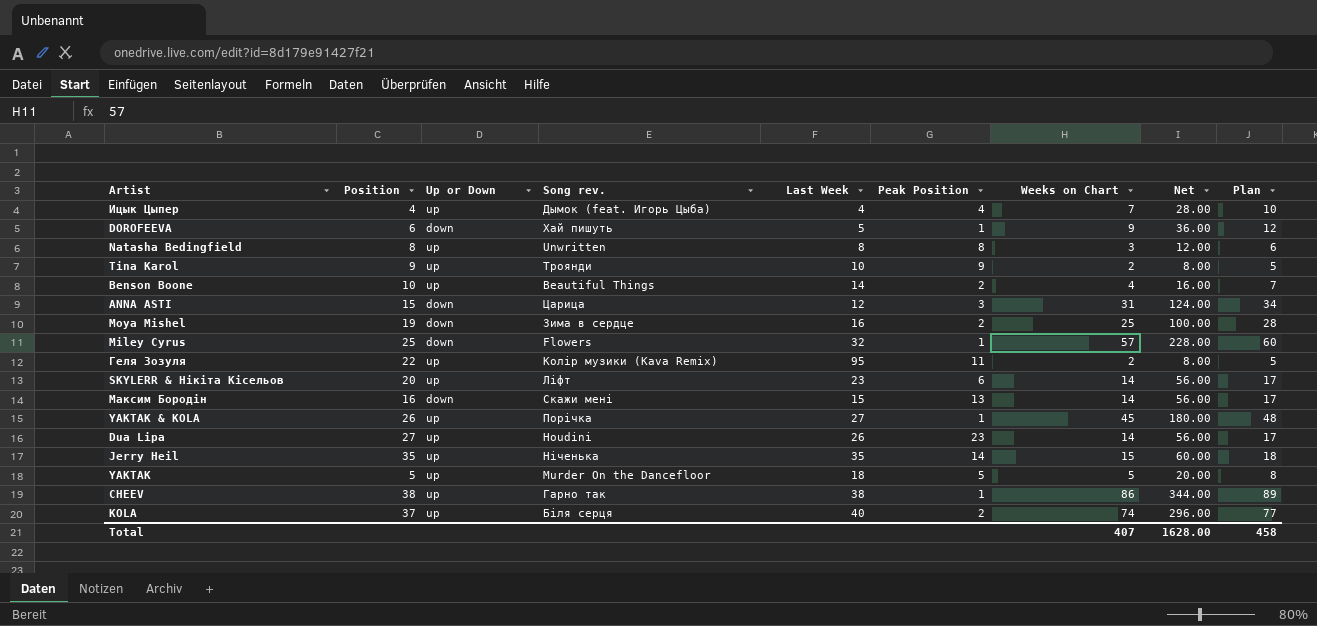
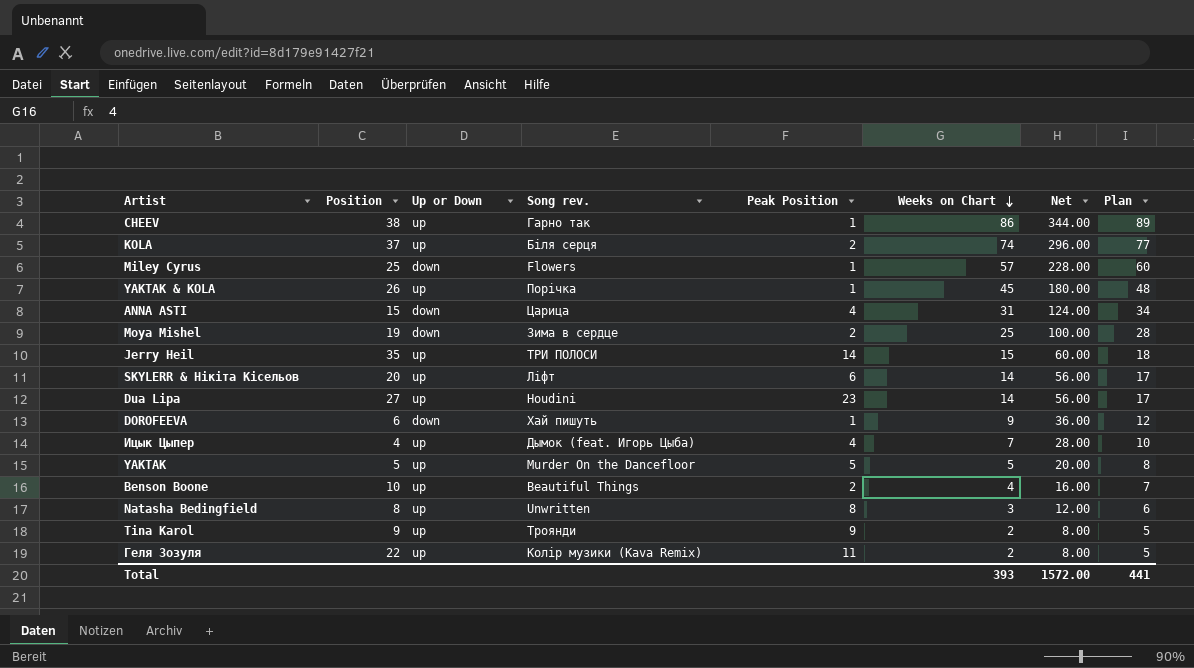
row order: none -> Weeks on Chart descending
column Last Week | position: 5 -> none
row Максим Бородін: 16 | down | Скажи мені | 15 | 13 | 14 | 56.00 | 17 -> none
ANNA ASTI | Peak Position: 3 -> 4
Jerry Heil | Song rev.: Ніченька -> ТРИ ПОЛОСИ
Total | Weeks on Chart: 407 -> 393
Total | Net: 1628.00 -> 1572.00
Total | Plan: 458 -> 441

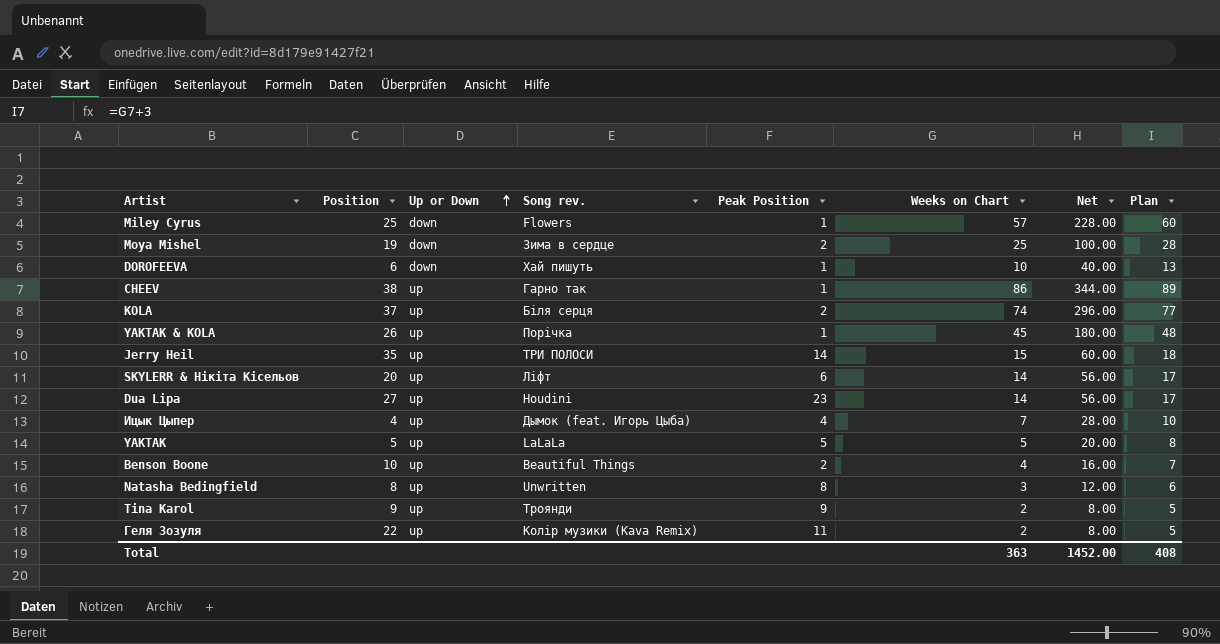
row order: Weeks on Chart descending -> Up or Down ascending
row ANNA ASTI: 15 | down | Царица | 4 | 31 | 124.00 | 34 -> none
DOROFEEVA | Weeks on Chart: 9 -> 10
DOROFEEVA | Net: 36.00 -> 40.00
DOROFEEVA | Plan: 12 -> 13
YAKTAK | Song rev.: Murder On the Dancefloor -> LaLaLa
Total | Weeks on Chart: 393 -> 363
Total | Net: 1572.00 -> 1452.00
Total | Plan: 441 -> 408

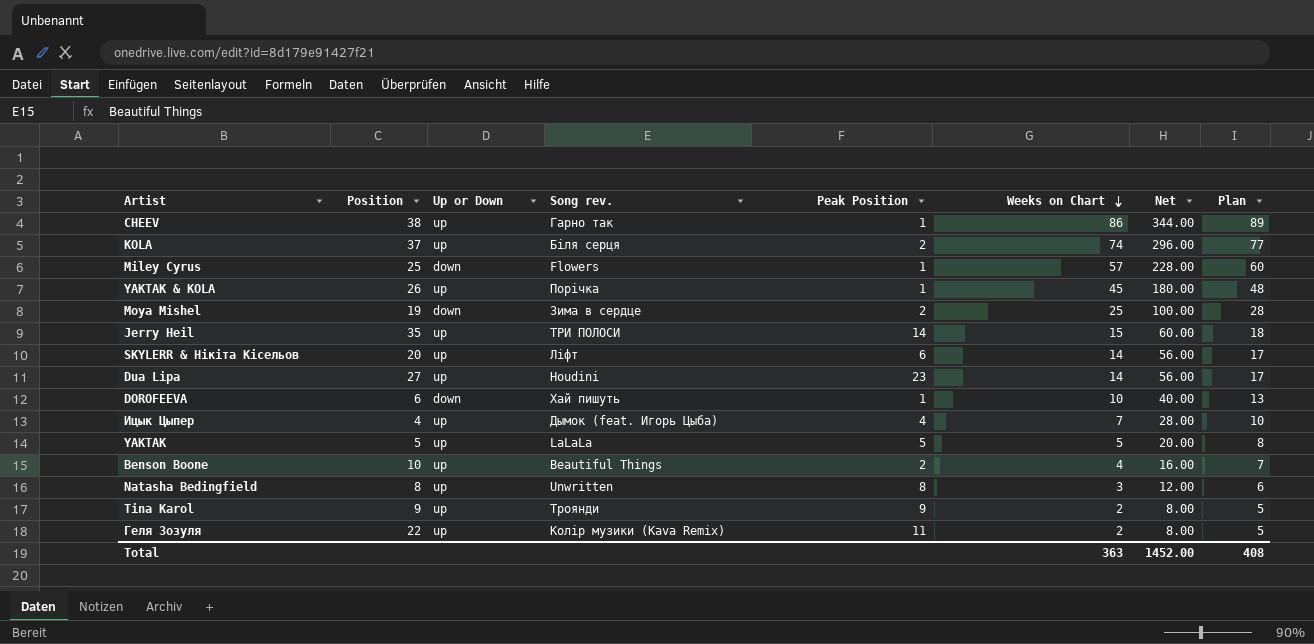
row order: Up or Down ascending -> Weeks on Chart descending

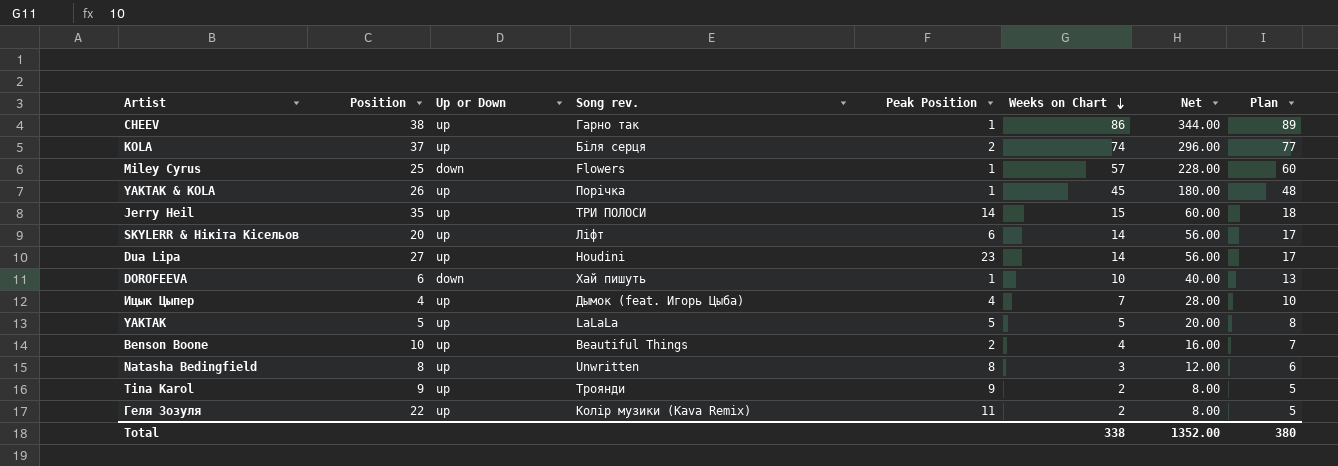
row Moya Mishel: 19 | down | Зима в сердце | 2 | 25 | 100.00 | 28 -> none
Total | Weeks on Chart: 363 -> 338
Total | Net: 1452.00 -> 1352.00
Total | Plan: 408 -> 380

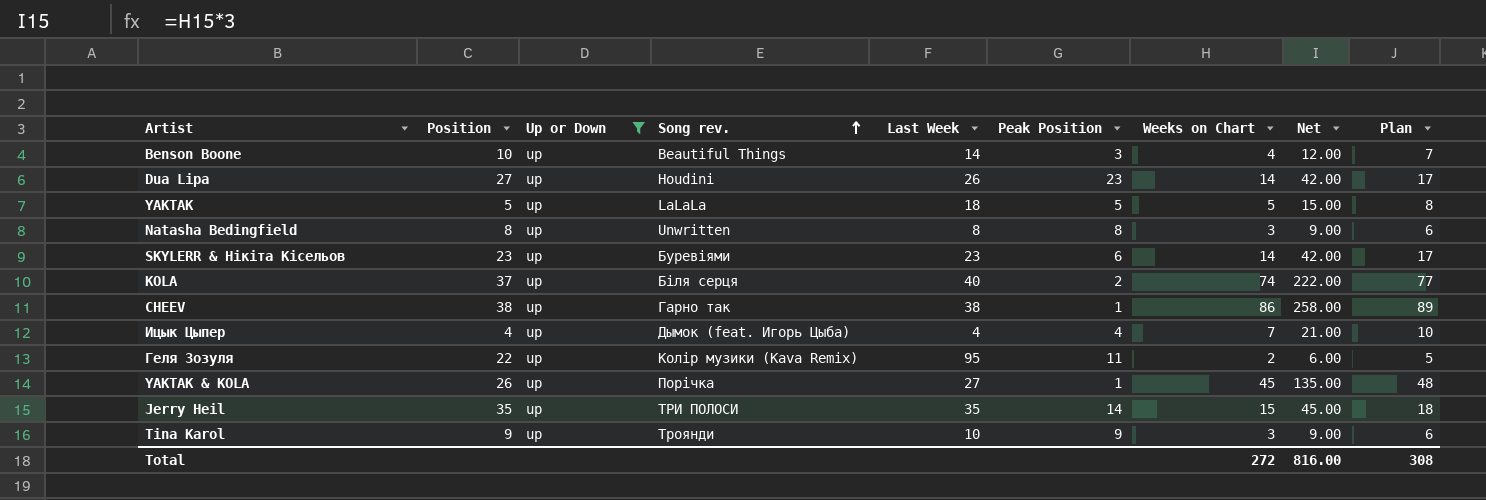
filter: none -> Up or Down = up
row order: Weeks on Chart descending -> Song rev. ascending
column Last Week | position: none -> 5
column Net | formula: [Weeks on Chart] * 4 -> [Weeks on Chart] * 3
Benson Boone | Peak Position: 2 -> 3
SKYLERR & Нікіта Кісельов | Position: 20 -> 23
SKYLERR & Нікіта Кісельов | Song rev.: Ліфт -> Буревіями
Tina Karol | Weeks on Chart: 2 -> 3
Tina Karol | Plan: 5 -> 6
Total | Weeks on Chart: 338 -> 272
Total | Net: 1352.00 -> 816.00
Total | Plan: 380 -> 308

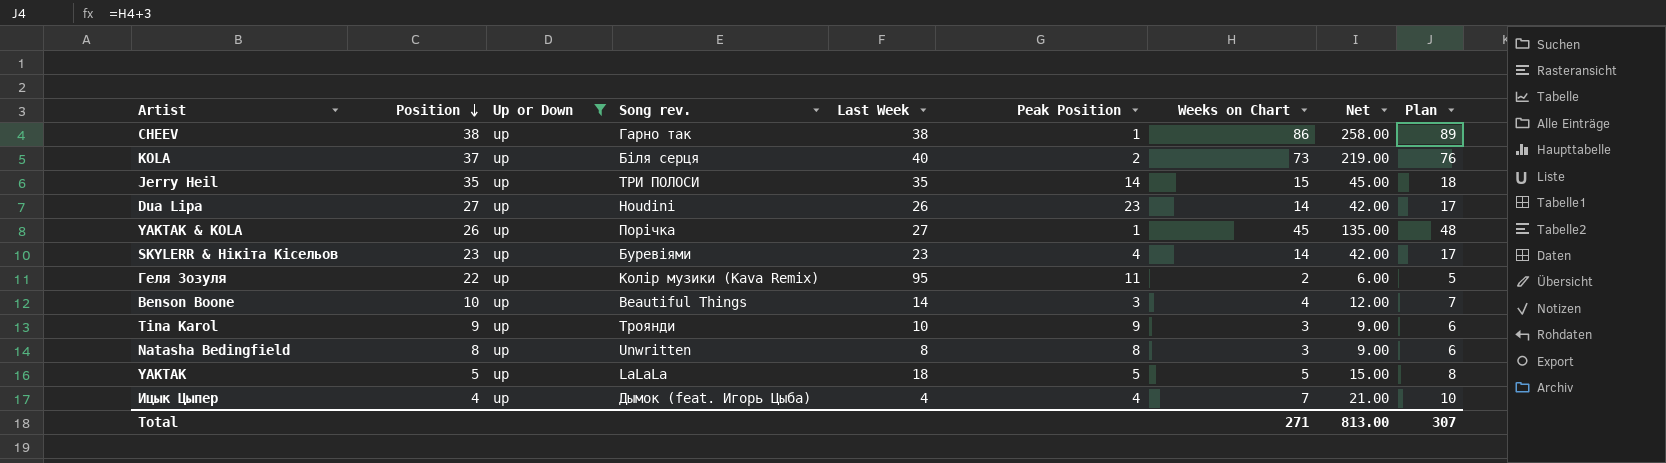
row order: Song rev. ascending -> Position descending
KOLA | Weeks on Chart: 74 -> 73
KOLA | Net: 222.00 -> 219.00
KOLA | Plan: 77 -> 76
SKYLERR & Нікіта Кісельов | Peak Position: 6 -> 4
Total | Weeks on Chart: 272 -> 271
Total | Net: 816.00 -> 813.00
Total | Plan: 308 -> 307

